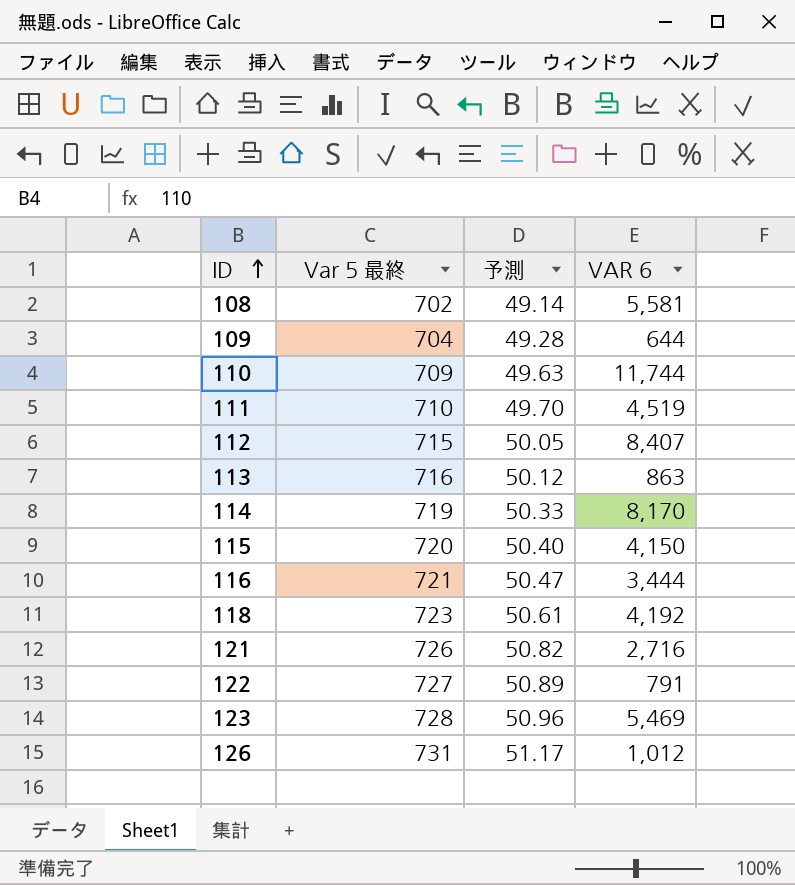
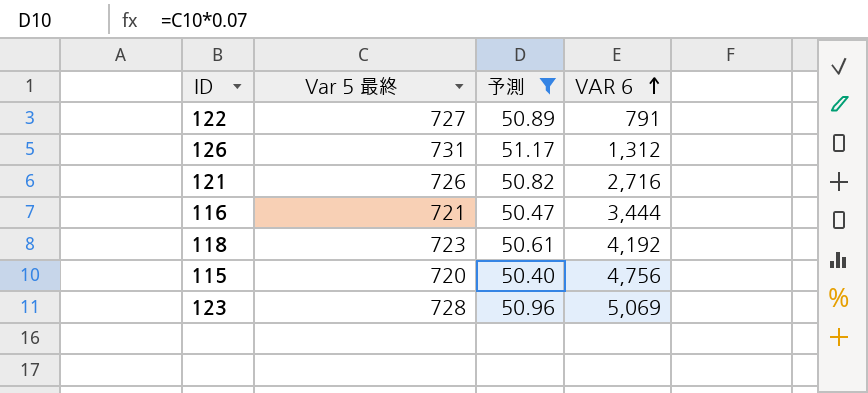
filter: none -> 予測 >= 50.40
row order: ID ascending -> VAR 6 ascending
126 | VAR 6: 1,012 -> 1,312
115 | VAR 6: 4,150 -> 4,756
123 | VAR 6: 5,469 -> 5,069

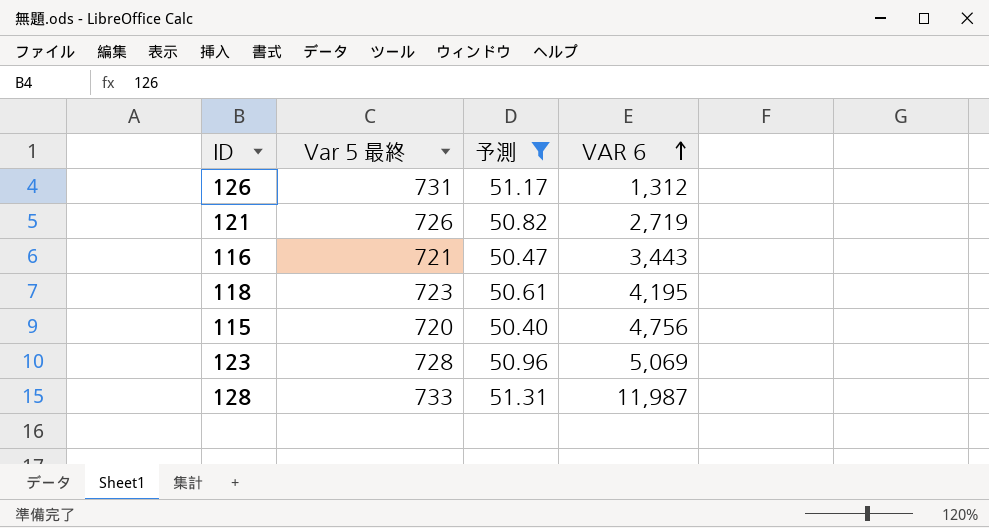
row 122: 727 | 50.89 | 791 -> none
121 | VAR 6: 2,716 -> 2,719
116 | VAR 6: 3,444 -> 3,443
118 | VAR 6: 4,192 -> 4,195
row 128: none -> 733 | 51.31 | 11,987

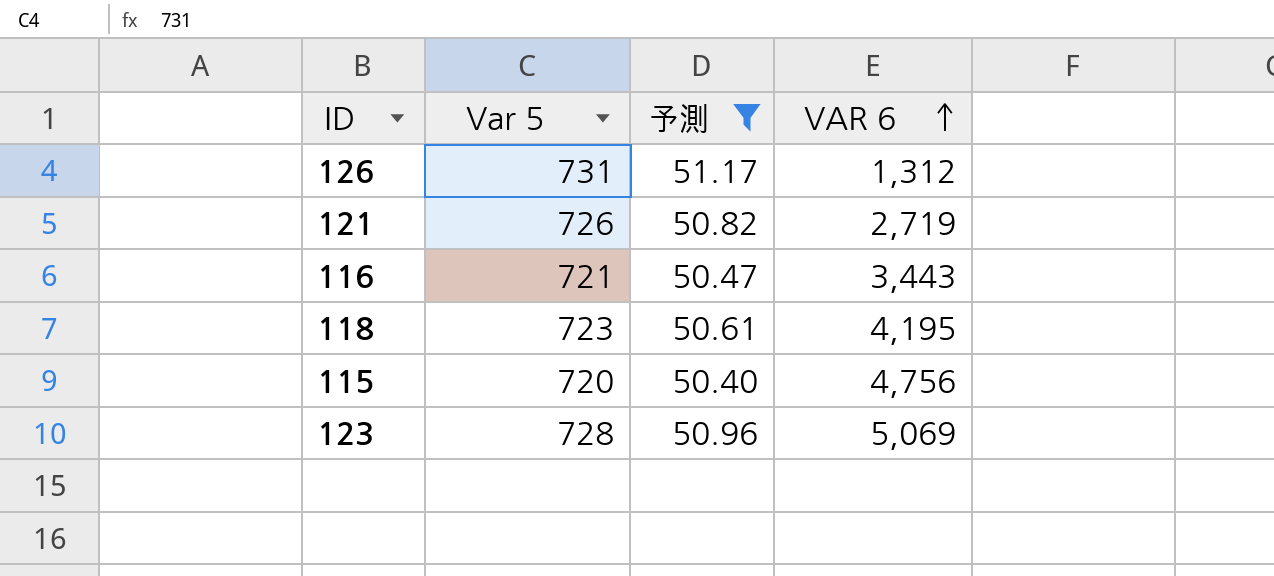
column name: Var 5 最終 -> Var 5
row 128: 733 | 51.31 | 11,987 -> none

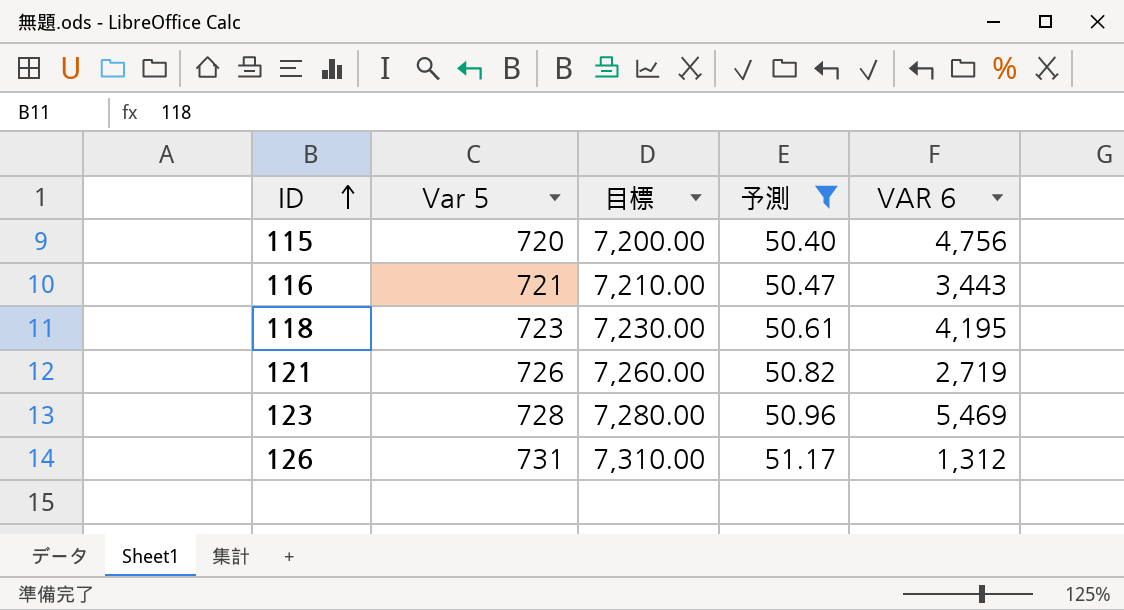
row order: VAR 6 ascending -> ID ascending
column 目標 | formula: none -> [Var 5] * 10
123 | VAR 6: 5,069 -> 5,469

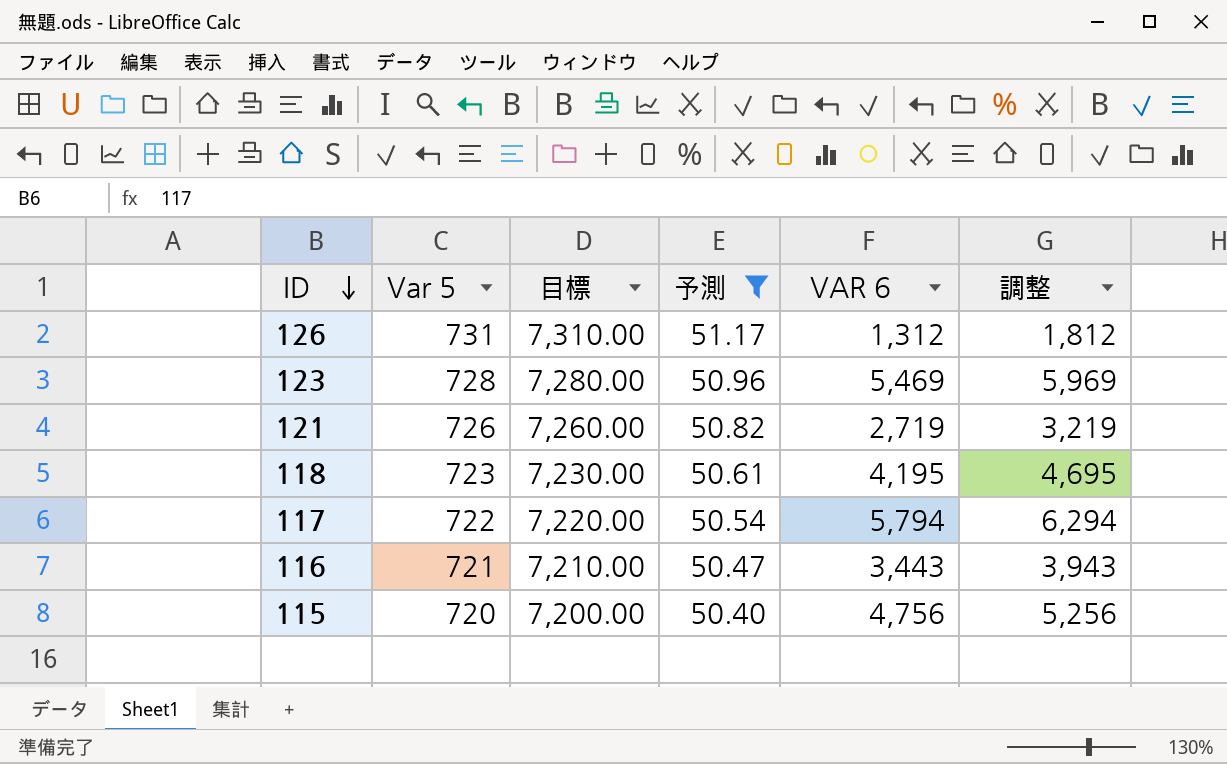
row order: ID ascending -> ID descending
column 調整 | formula: none -> [VAR 6] + 500
row 117: none -> 722 | 7,220.00 | 50.54 | 5,794 | 6,294

